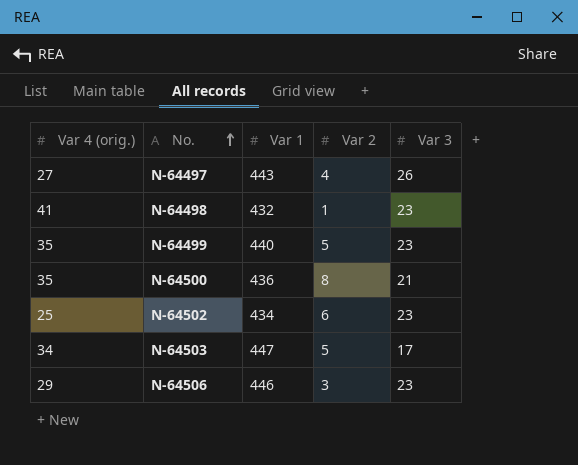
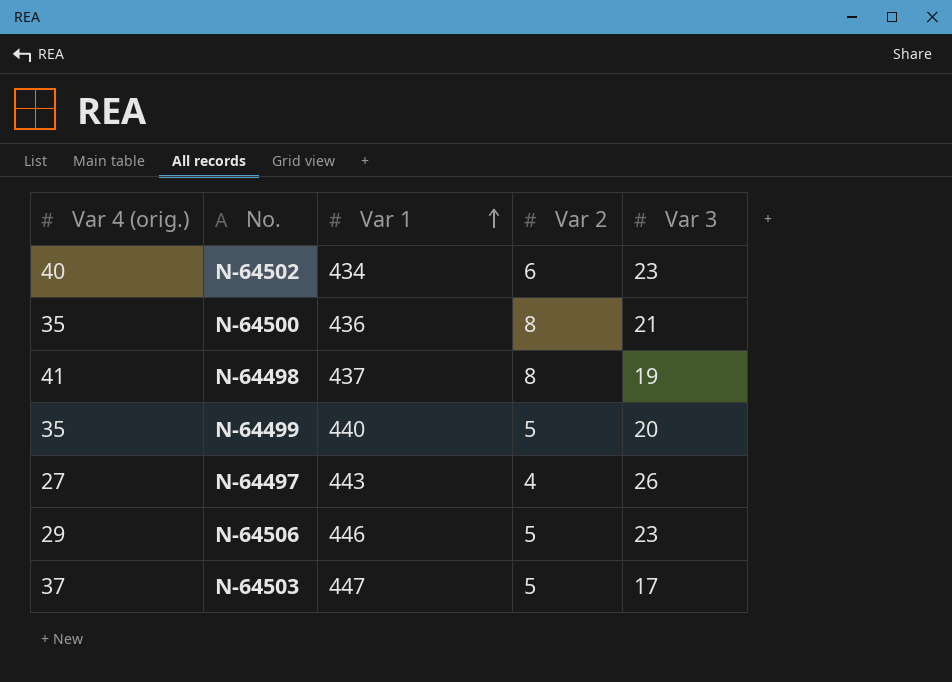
row order: No. ascending -> Var 1 ascending
N-64502 | Var 4 (orig.): 25 -> 40
N-64498 | Var 1: 432 -> 437
N-64498 | Var 2: 1 -> 8
N-64498 | Var 3: 23 -> 19
N-64499 | Var 3: 23 -> 20
N-64506 | Var 2: 3 -> 5
N-64503 | Var 4 (orig.): 34 -> 37

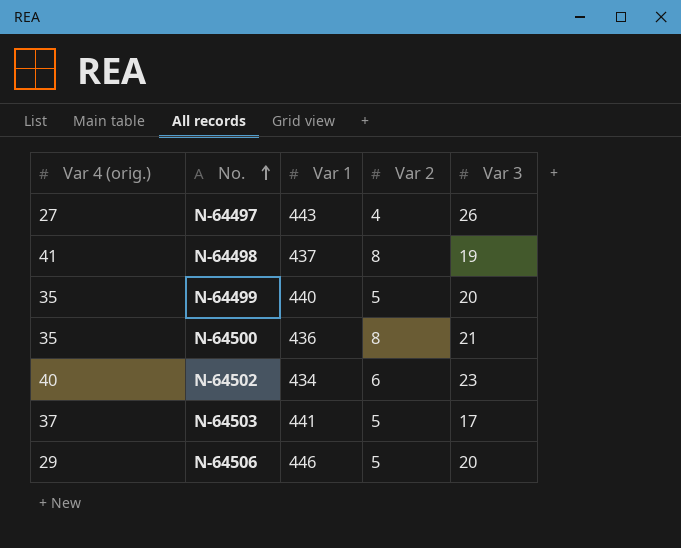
row order: Var 1 ascending -> No. ascending
N-64503 | Var 1: 447 -> 441
N-64506 | Var 3: 23 -> 20

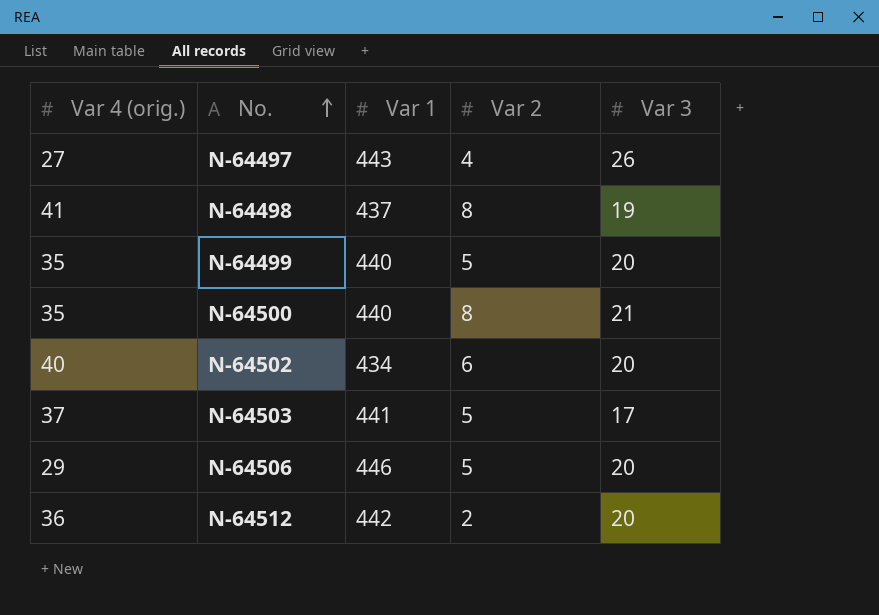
N-64500 | Var 1: 436 -> 440
N-64502 | Var 3: 23 -> 20
row N-64512: none -> 36 | 442 | 2 | 20

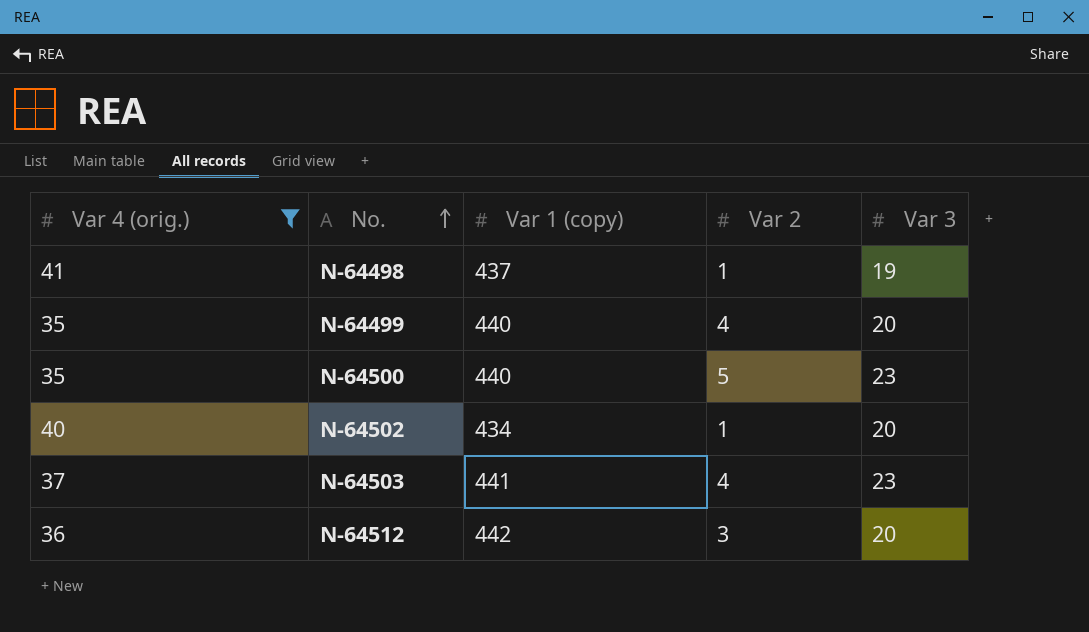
filter: none -> Var 4 (orig.) >= 35
column name: Var 1 -> Var 1 (copy)
N-64498 | Var 2: 8 -> 1
N-64499 | Var 2: 5 -> 4
N-64500 | Var 2: 8 -> 5
N-64500 | Var 3: 21 -> 23
N-64502 | Var 2: 6 -> 1
N-64503 | Var 2: 5 -> 4
N-64503 | Var 3: 17 -> 23
N-64512 | Var 2: 2 -> 3

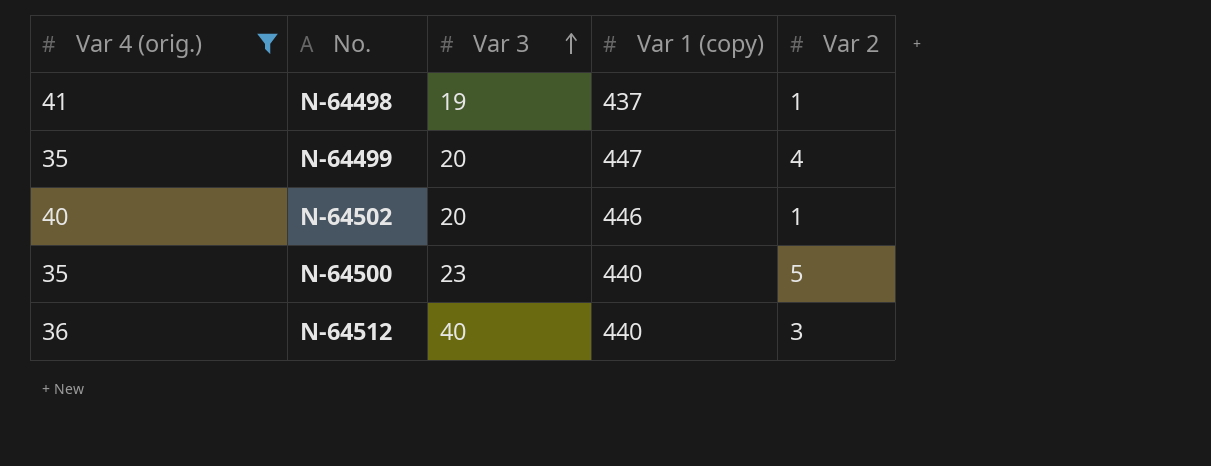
row order: No. ascending -> Var 3 ascending
column Var 3 | position: 5 -> 3
row N-64503: 37 | 441 | 4 | 23 -> none
N-64499 | Var 1 (copy): 440 -> 447
N-64502 | Var 1 (copy): 434 -> 446
N-64512 | Var 3: 20 -> 40
N-64512 | Var 1 (copy): 442 -> 440

